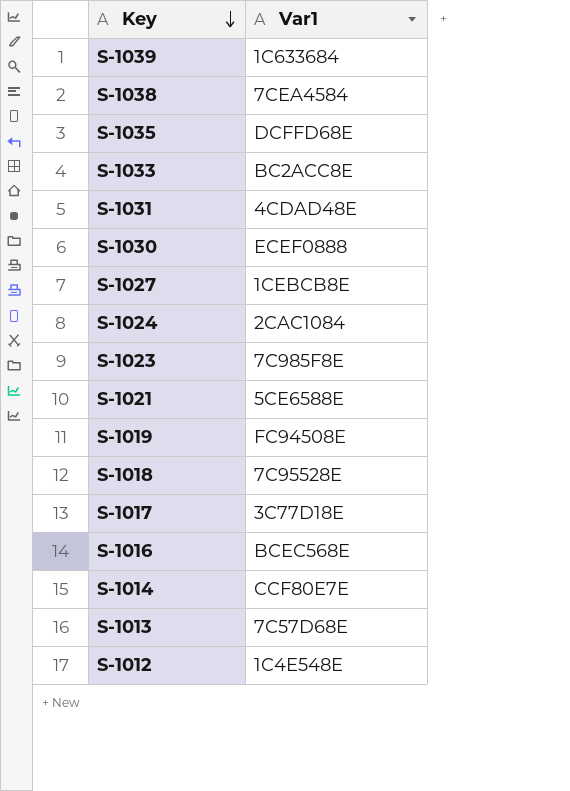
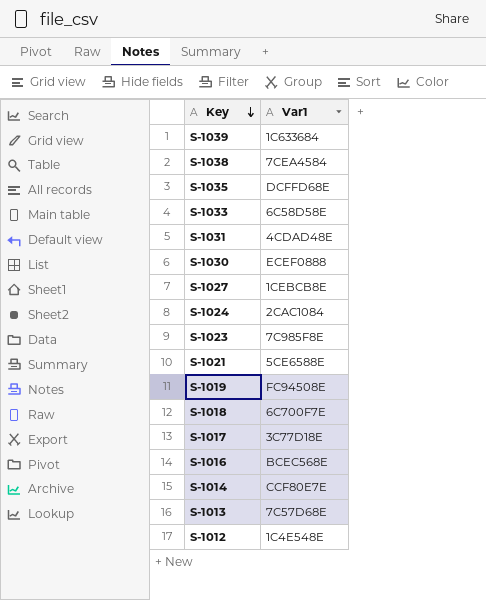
S-1033 | Var1: BC2ACC8E -> 6C58D58E
S-1018 | Var1: 7C95528E -> 6C700F7E

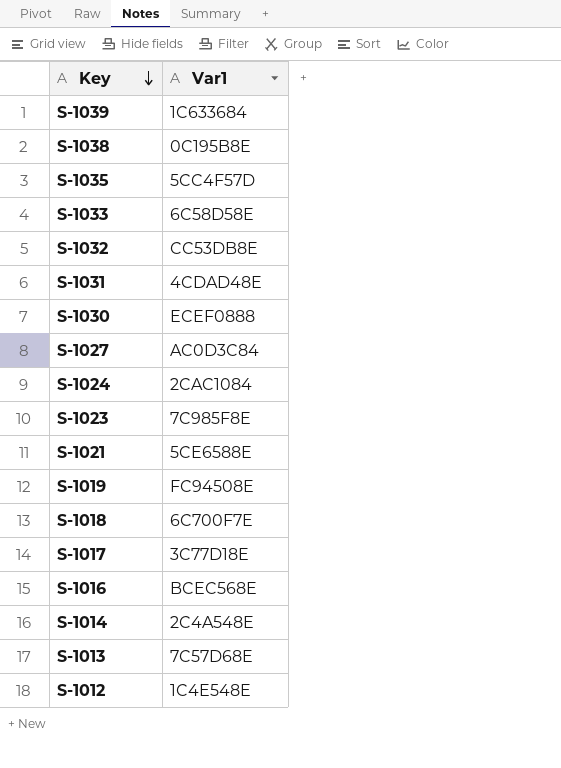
S-1038 | Var1: 7CEA4584 -> 0C195B8E
S-1035 | Var1: DCFFD68E -> 5CC4F57D
row S-1032: none -> CC53DB8E
S-1027 | Var1: 1CEBCB8E -> AC0D3C84
S-1014 | Var1: CCF80E7E -> 2C4A548E

